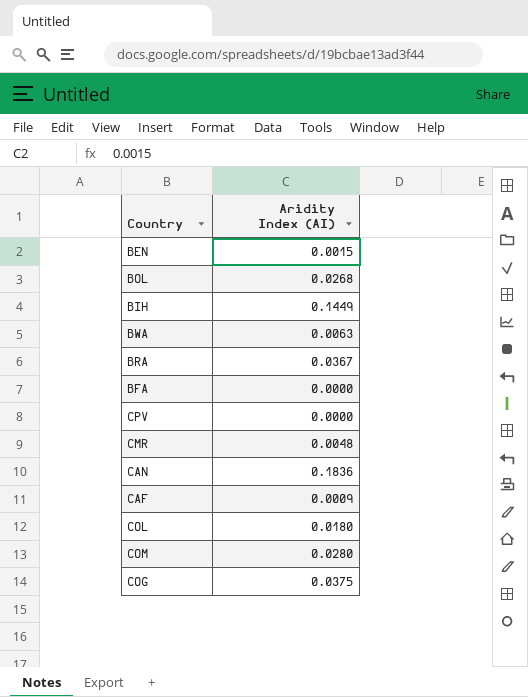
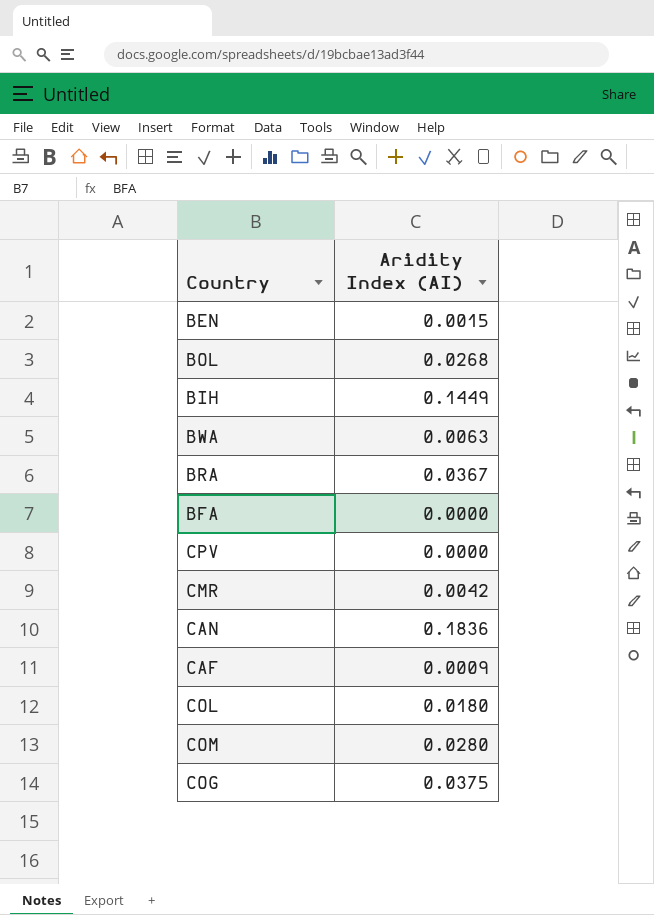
CMR | Aridity Index (AI): 0.0048 -> 0.0042

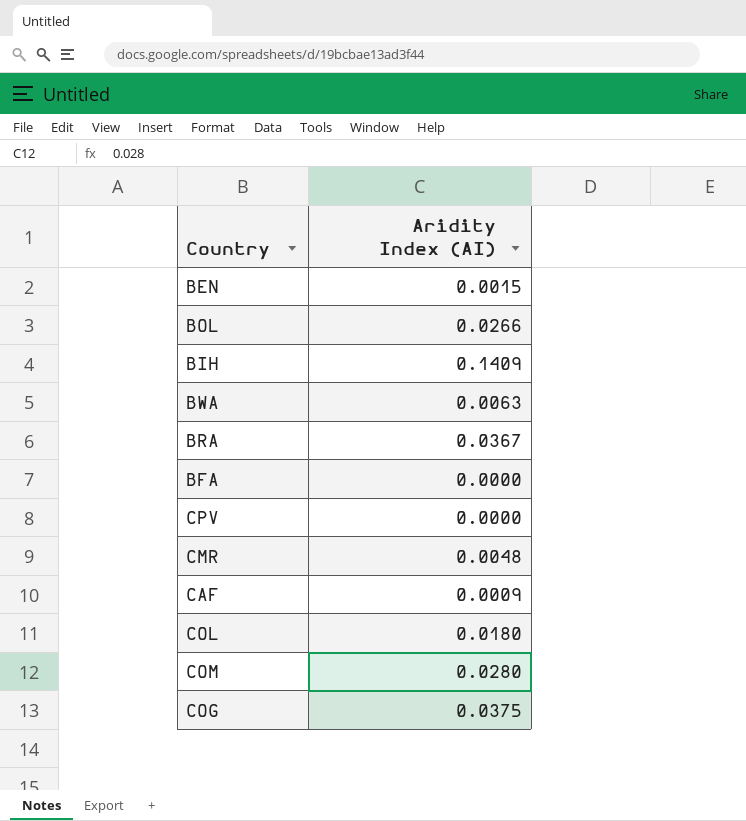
row CAN: 0.1836 -> none
BOL | Aridity Index (AI): 0.0268 -> 0.0266
BIH | Aridity Index (AI): 0.1449 -> 0.1409
CMR | Aridity Index (AI): 0.0042 -> 0.0048

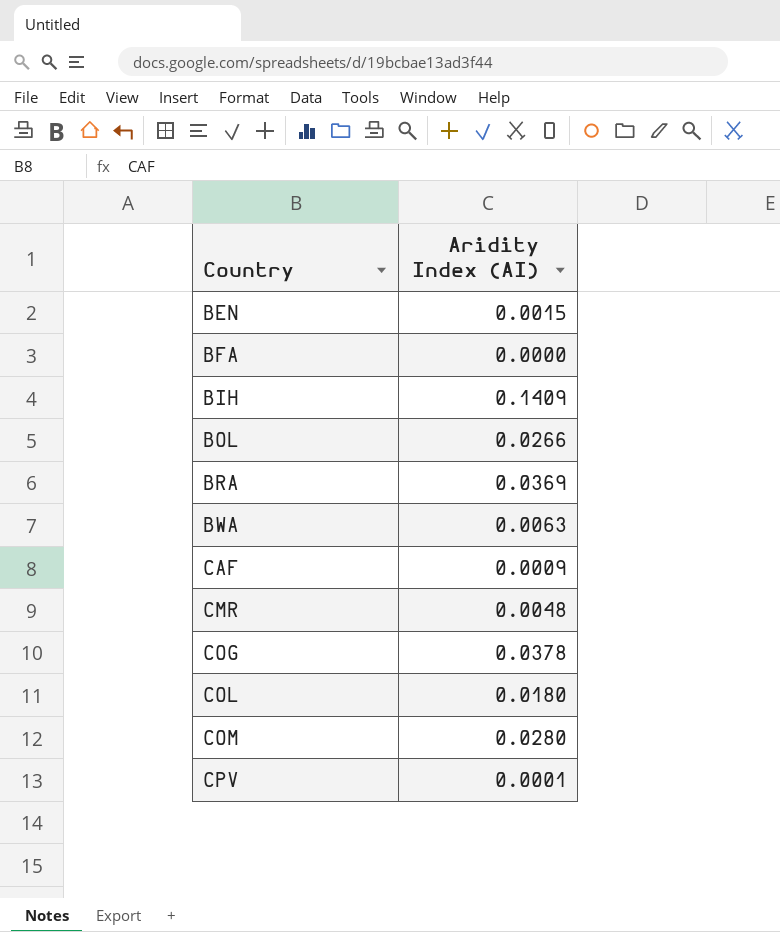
row order: none -> Country ascending
BRA | Aridity Index (AI): 0.0367 -> 0.0369
COG | Aridity Index (AI): 0.0375 -> 0.0378
CPV | Aridity Index (AI): 0.0000 -> 0.0001

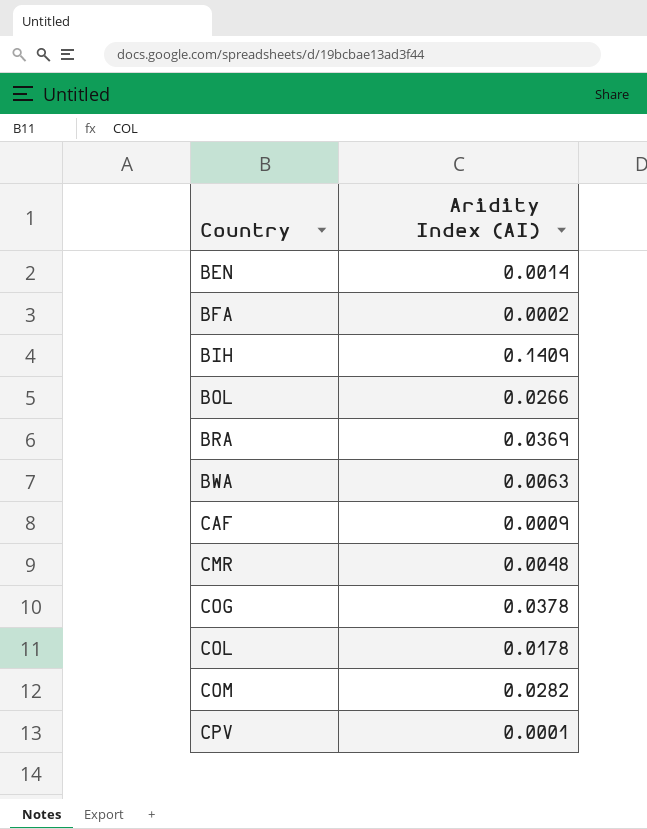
BEN | Aridity Index (AI): 0.0015 -> 0.0014
BFA | Aridity Index (AI): 0.0000 -> 0.0002
COL | Aridity Index (AI): 0.0180 -> 0.0178
COM | Aridity Index (AI): 0.0280 -> 0.0282

